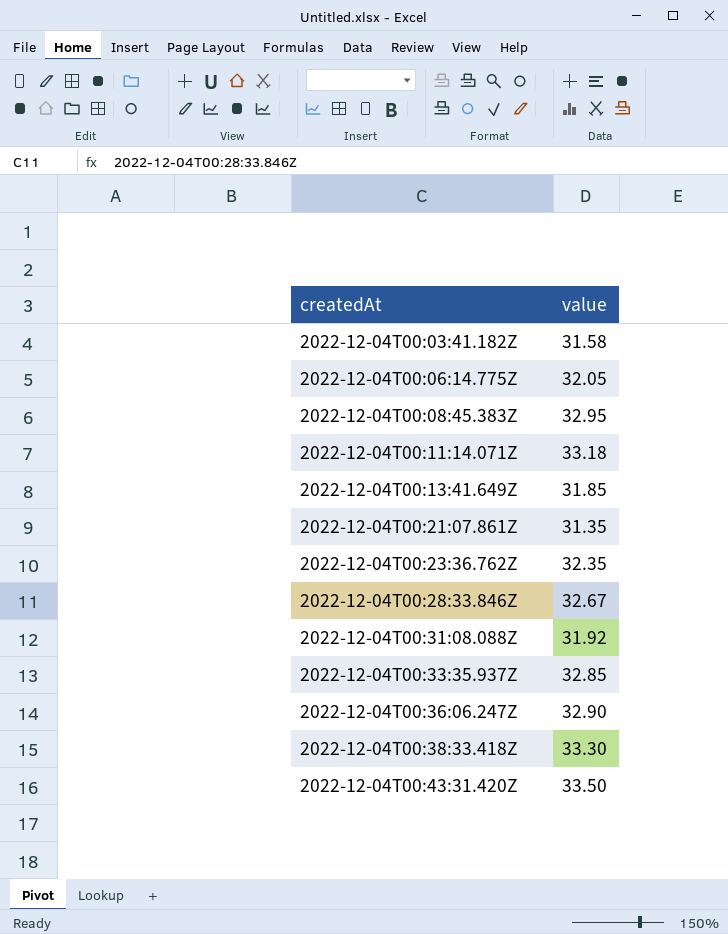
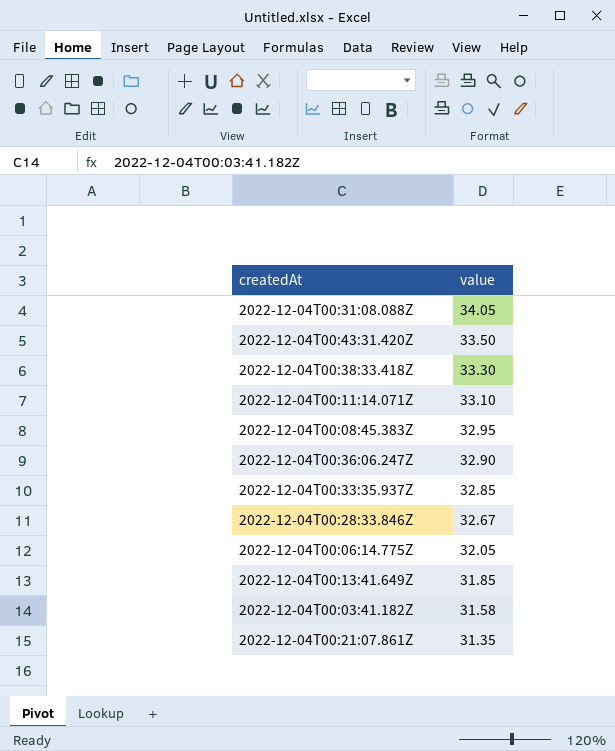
row order: createdAt ascending -> value descending
row 2022-12-04T00:23:36.762Z: 32.35 -> none
2022-12-04T00:31:08.088Z | value: 31.92 -> 34.05
2022-12-04T00:11:14.071Z | value: 33.18 -> 33.10

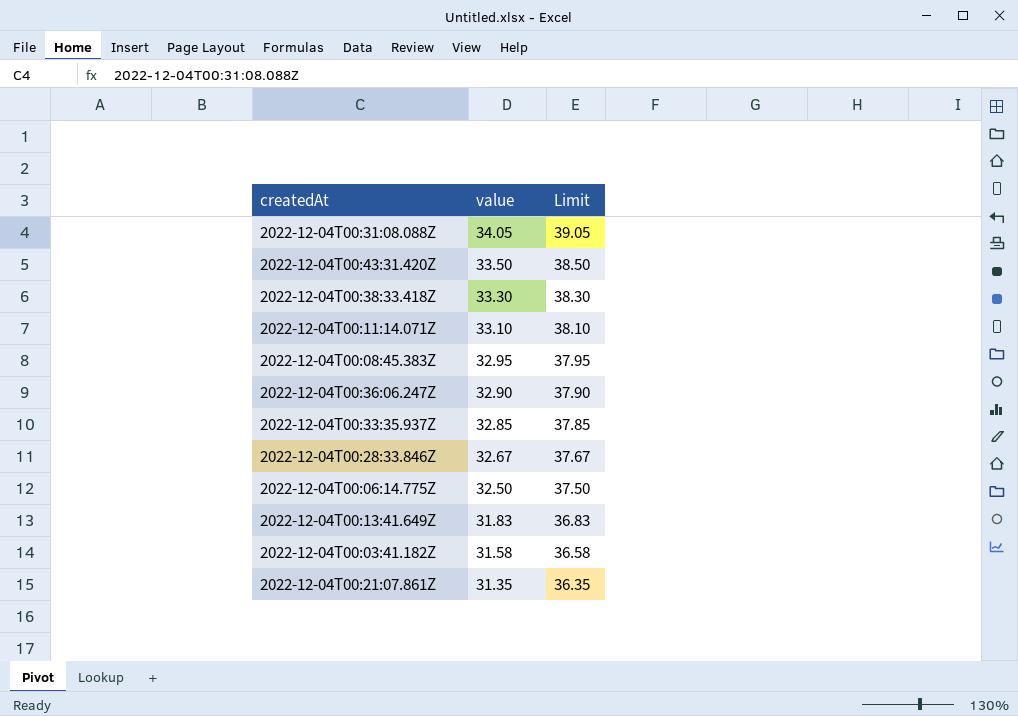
column Limit | formula: none -> [value] + 5
2022-12-04T00:06:14.775Z | value: 32.05 -> 32.50
2022-12-04T00:13:41.649Z | value: 31.85 -> 31.83

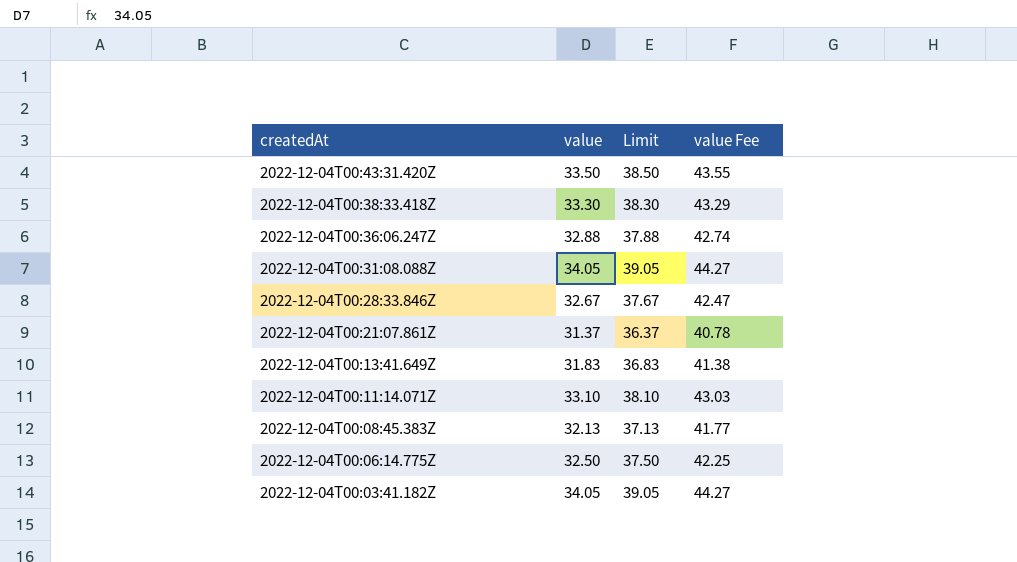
row order: value descending -> createdAt descending
column value Fee | formula: none -> [value] * 1.3
row 2022-12-04T00:33:35.937Z: 32.85 | 37.85 -> none
2022-12-04T00:36:06.247Z | value: 32.90 -> 32.88
2022-12-04T00:36:06.247Z | Limit: 37.90 -> 37.88
2022-12-04T00:21:07.861Z | value: 31.35 -> 31.37
2022-12-04T00:21:07.861Z | Limit: 36.35 -> 36.37
2022-12-04T00:08:45.383Z | value: 32.95 -> 32.13
2022-12-04T00:08:45.383Z | Limit: 37.95 -> 37.13
2022-12-04T00:03:41.182Z | value: 31.58 -> 34.05
2022-12-04T00:03:41.182Z | Limit: 36.58 -> 39.05

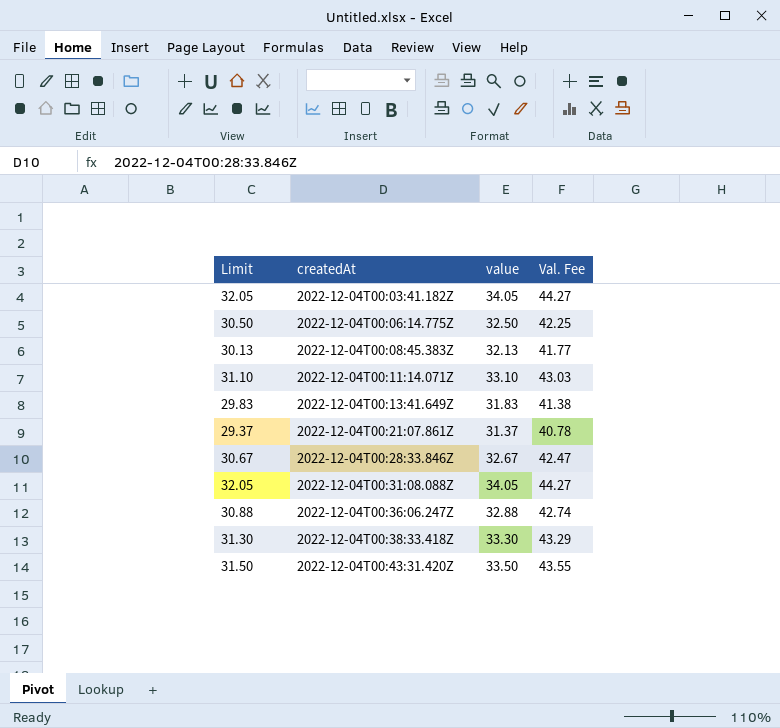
row order: createdAt descending -> createdAt ascending
column Limit | formula: [value] + 5 -> [value] - 2
column Limit | position: 3 -> 1
column name: value Fee -> Val. Fee

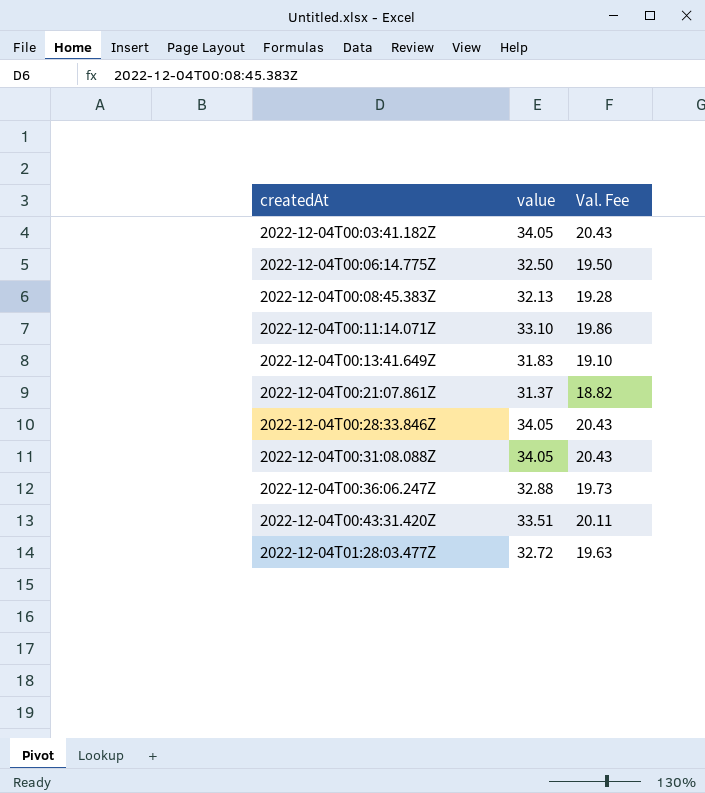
column Limit | formula: [value] - 2 -> none
column Val. Fee | formula: [value] * 1.3 -> [value] * 0.6
row 2022-12-04T00:38:33.418Z: 31.30 | 33.30 | 43.29 -> none
2022-12-04T00:28:33.846Z | value: 32.67 -> 34.05
2022-12-04T00:43:31.420Z | value: 33.50 -> 33.51
row 2022-12-04T01:28:03.477Z: none -> 32.72 | 19.63

